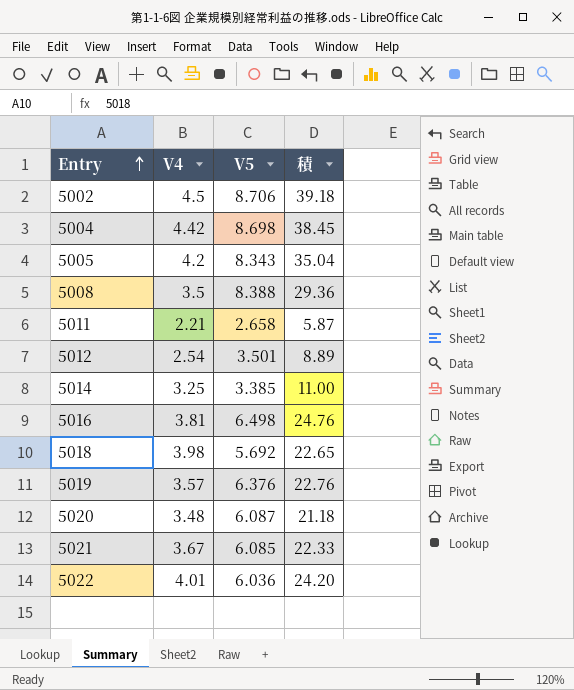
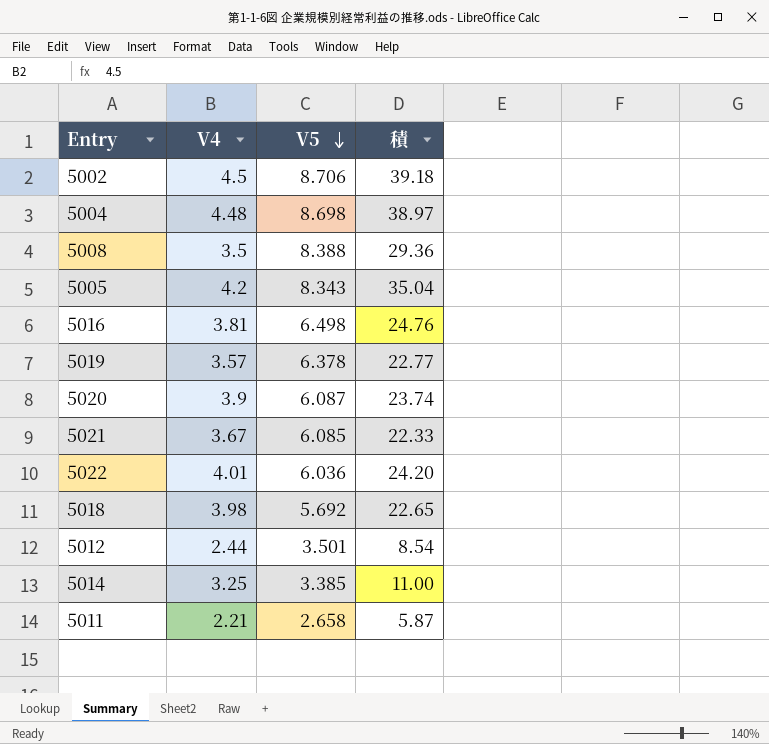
row order: Entry ascending -> V5 descending
5004 | V4: 4.42 -> 4.48
5004 | 積: 38.45 -> 38.97
5019 | V5: 6.376 -> 6.378
5019 | 積: 22.76 -> 22.77
5020 | V4: 3.48 -> 3.9
5020 | 積: 21.18 -> 23.74
5012 | V4: 2.54 -> 2.44
5012 | 積: 8.89 -> 8.54

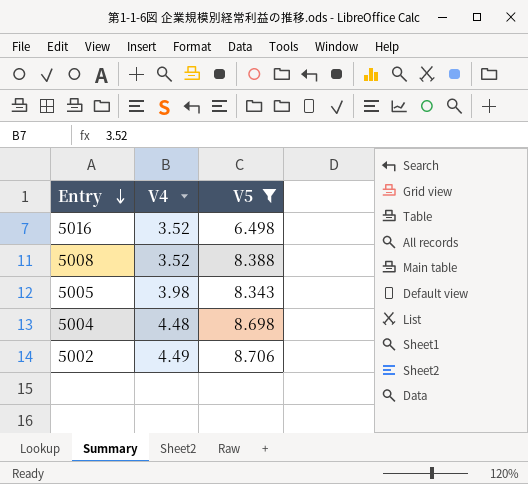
filter: none -> V5 >= 6.498
row order: V5 descending -> Entry descending
column 積 | formula: [V4] * [V5] -> none
5016 | V4: 3.81 -> 3.52
5008 | V4: 3.5 -> 3.52
5005 | V4: 4.2 -> 3.98
5002 | V4: 4.5 -> 4.49

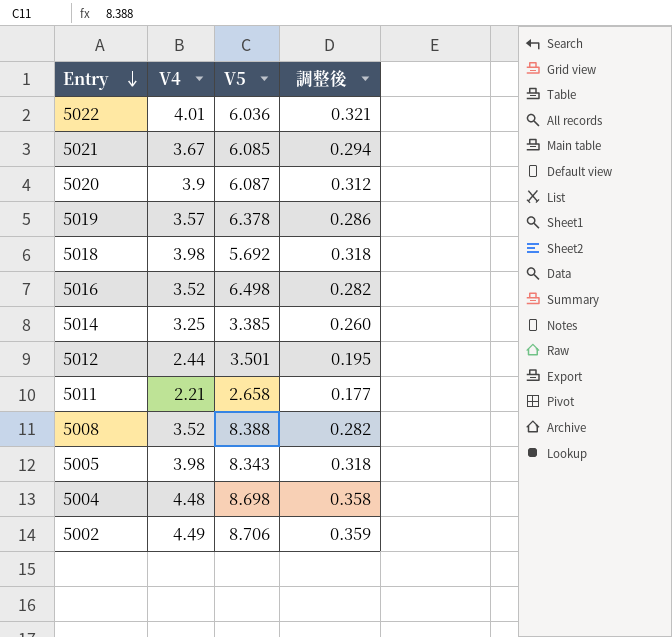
filter: V5 >= 6.498 -> none
column 調整後 | formula: none -> [V4] * 0.08

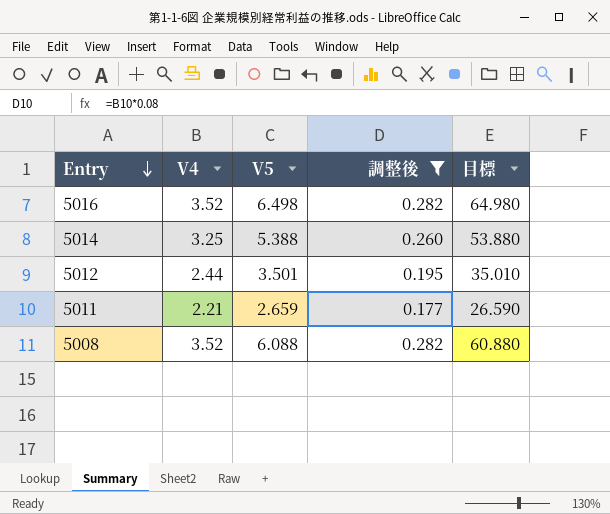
filter: none -> 調整後 <= 0.282
column 目標 | formula: none -> [V5] * 10
5014 | V5: 3.385 -> 5.388
5011 | V5: 2.658 -> 2.659
5008 | V5: 8.388 -> 6.088

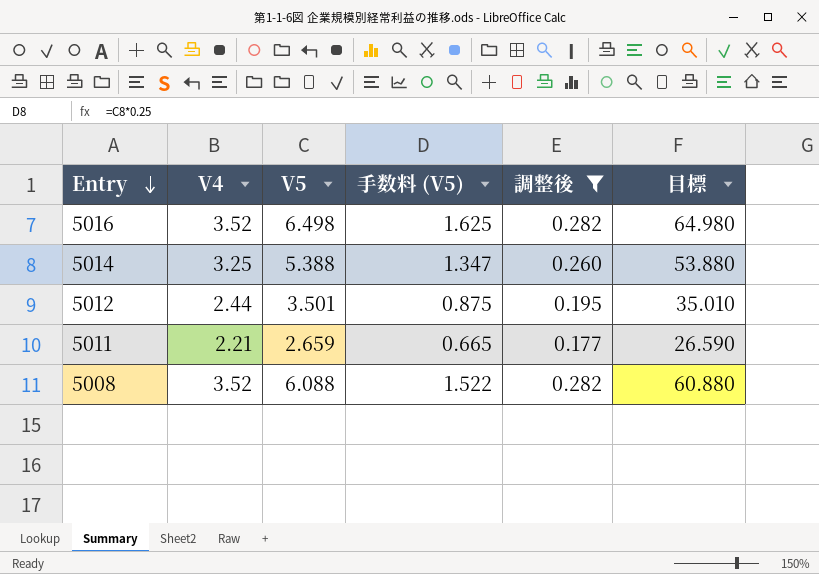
column 手数料 (V5) | formula: none -> [V5] * 0.25

